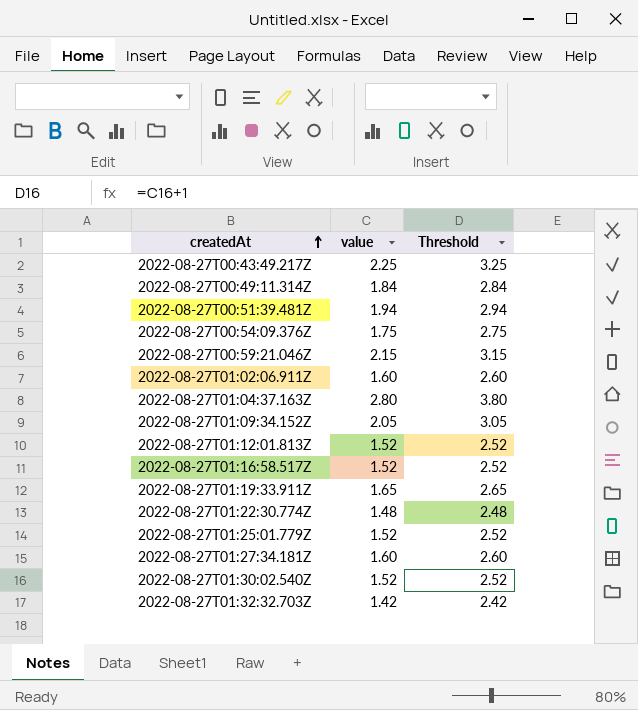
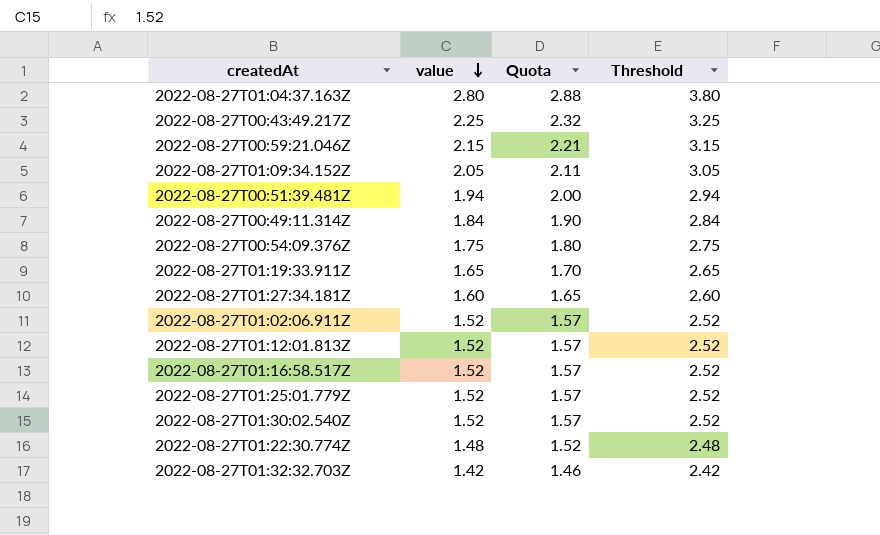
row order: createdAt ascending -> value descending
column Quota | formula: none -> [value] * 1.03
2022-08-27T01:02:06.911Z | value: 1.60 -> 1.52
2022-08-27T01:02:06.911Z | Threshold: 2.60 -> 2.52

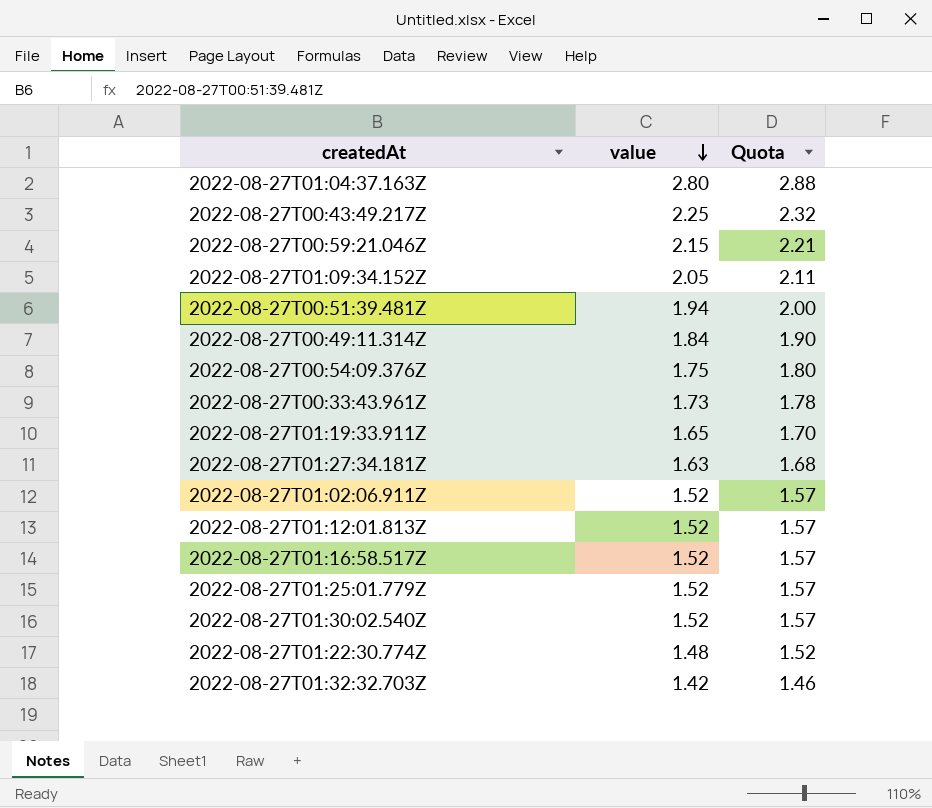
column Threshold | formula: [value] + 1 -> none
row 2022-08-27T00:33:43.961Z: none -> 1.73 | 1.78
2022-08-27T01:27:34.181Z | value: 1.60 -> 1.63
2022-08-27T01:27:34.181Z | Quota: 1.65 -> 1.68

